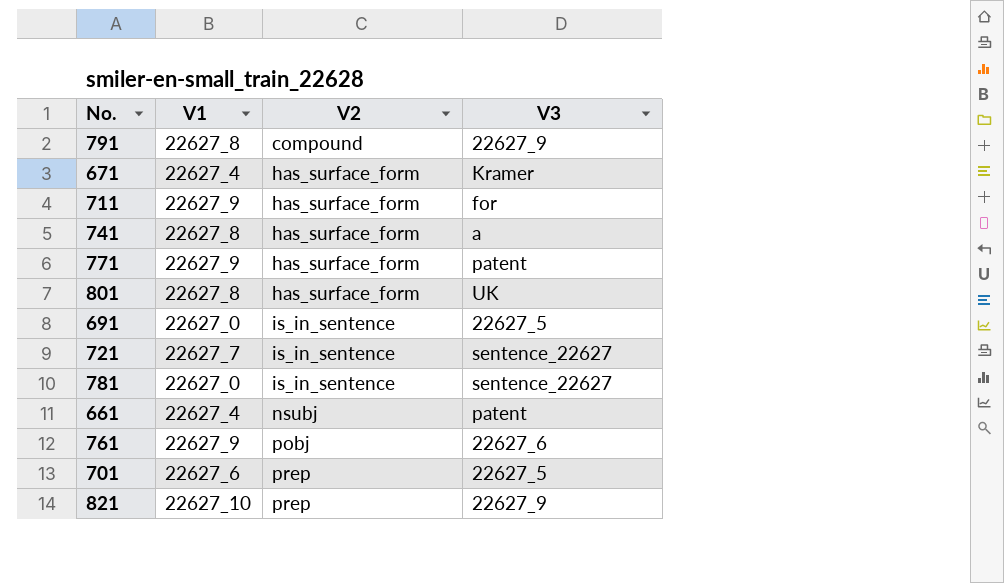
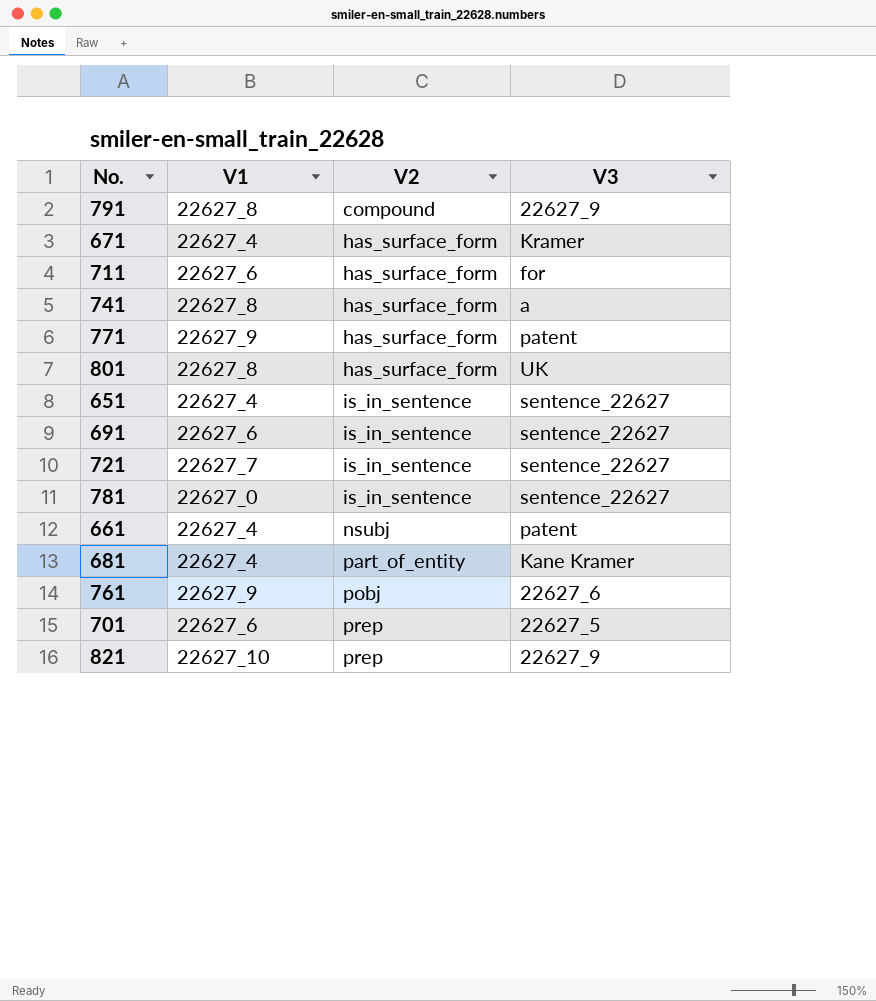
711 | V1: 22627_9 -> 22627_6
row 651: none -> 22627_4 | is_in_sentence | sentence_22627
691 | V1: 22627_0 -> 22627_6
691 | V3: 22627_5 -> sentence_22627
row 681: none -> 22627_4 | part_of_entity | Kane Kramer

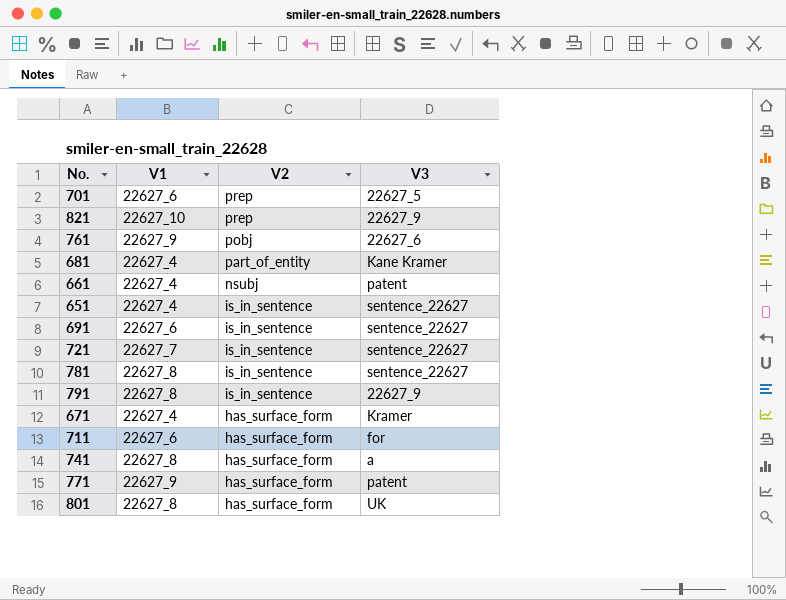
row order: V2 ascending -> V2 descending
781 | V1: 22627_0 -> 22627_8
791 | V2: compound -> is_in_sentence

